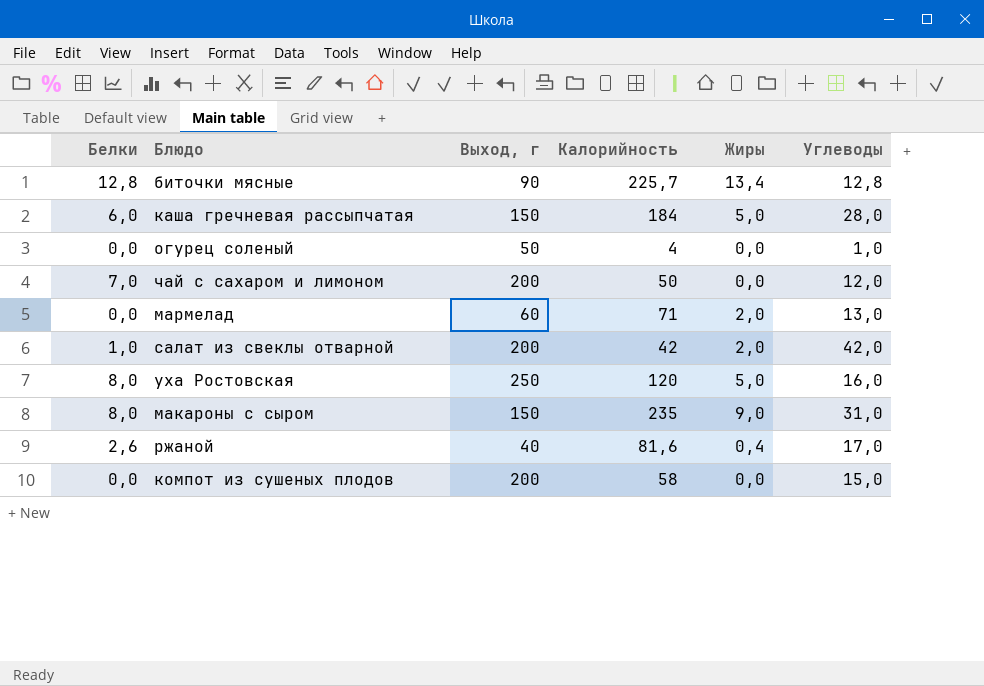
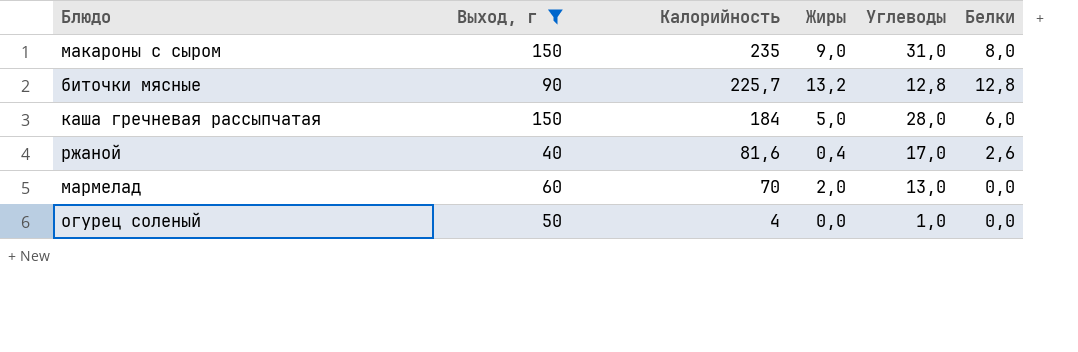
filter: none -> Выход, г <= 150
row order: none -> Калорийность descending
column Белки | position: 1 -> 6
биточки мясные | Жиры: 13,4 -> 13,2
мармелад | Калорийность: 71 -> 70

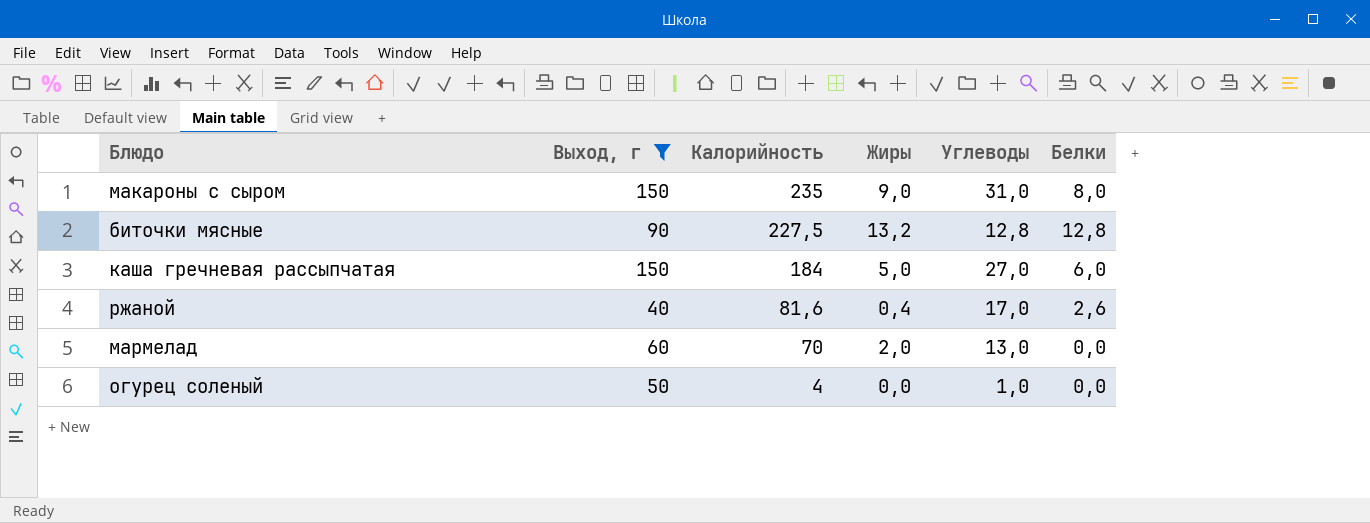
биточки мясные | Калорийность: 225,7 -> 227,5
каша гречневая рассыпчатая | Углеводы: 28,0 -> 27,0

